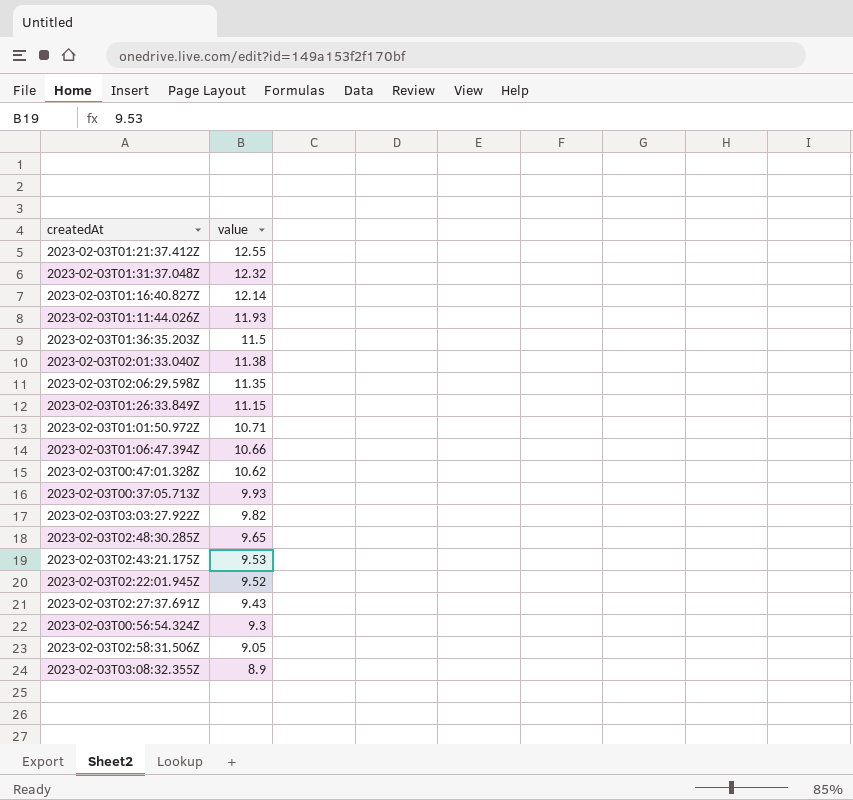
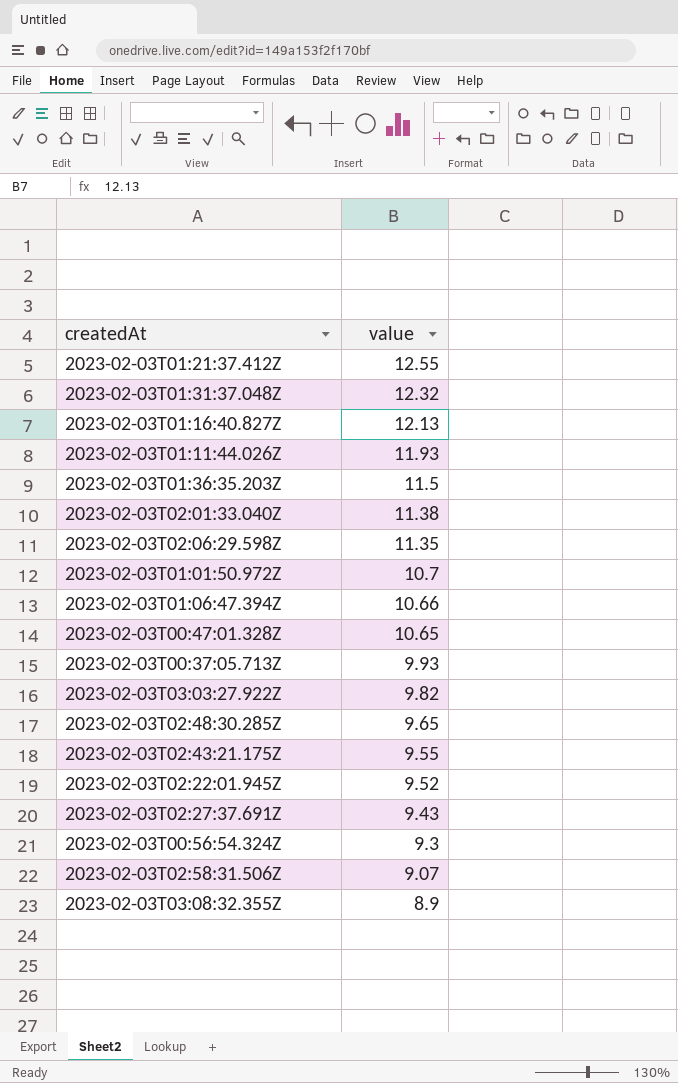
row 2023-02-03T01:26:33.849Z: 11.15 -> none
2023-02-03T01:16:40.827Z | value: 12.14 -> 12.13
2023-02-03T01:01:50.972Z | value: 10.71 -> 10.7
2023-02-03T00:47:01.328Z | value: 10.62 -> 10.65
2023-02-03T02:43:21.175Z | value: 9.53 -> 9.55
2023-02-03T02:58:31.506Z | value: 9.05 -> 9.07

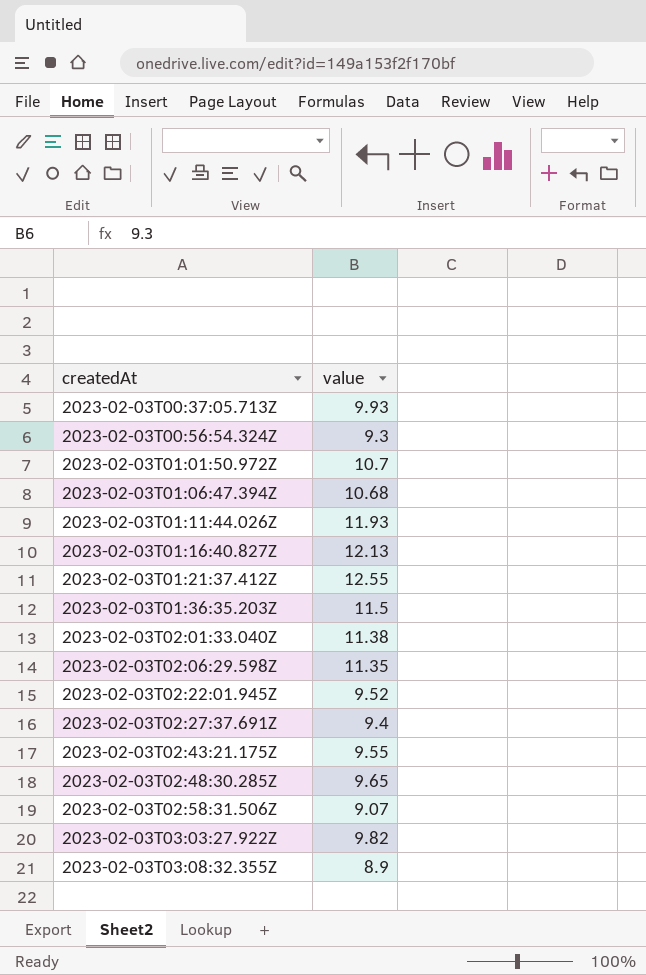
row order: value descending -> createdAt ascending
row 2023-02-03T01:31:37.048Z: 12.32 -> none
row 2023-02-03T00:47:01.328Z: 10.65 -> none
2023-02-03T01:06:47.394Z | value: 10.66 -> 10.68
2023-02-03T02:27:37.691Z | value: 9.43 -> 9.4

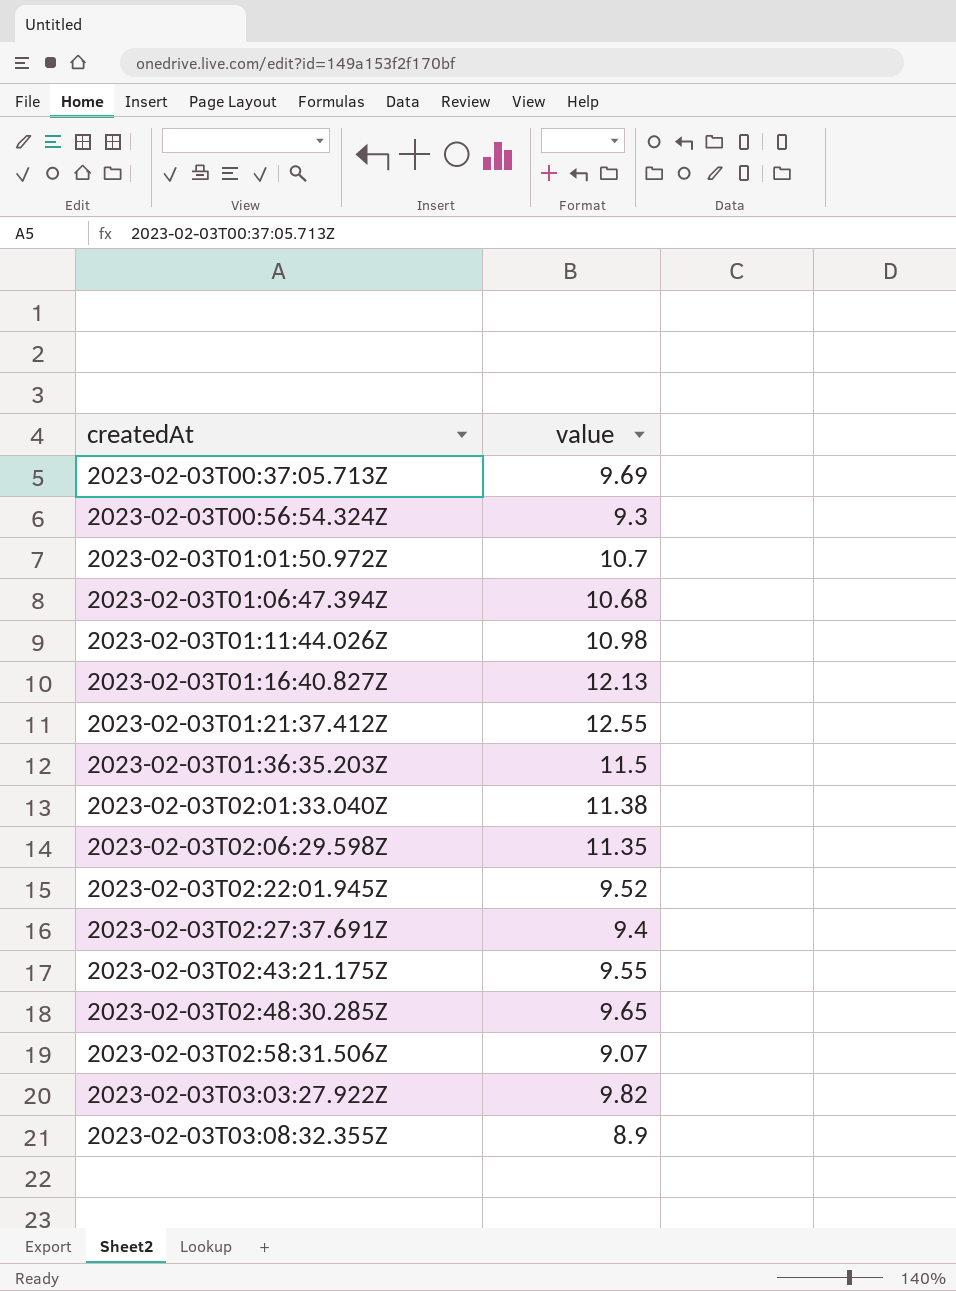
2023-02-03T00:37:05.713Z | value: 9.93 -> 9.69
2023-02-03T01:11:44.026Z | value: 11.93 -> 10.98

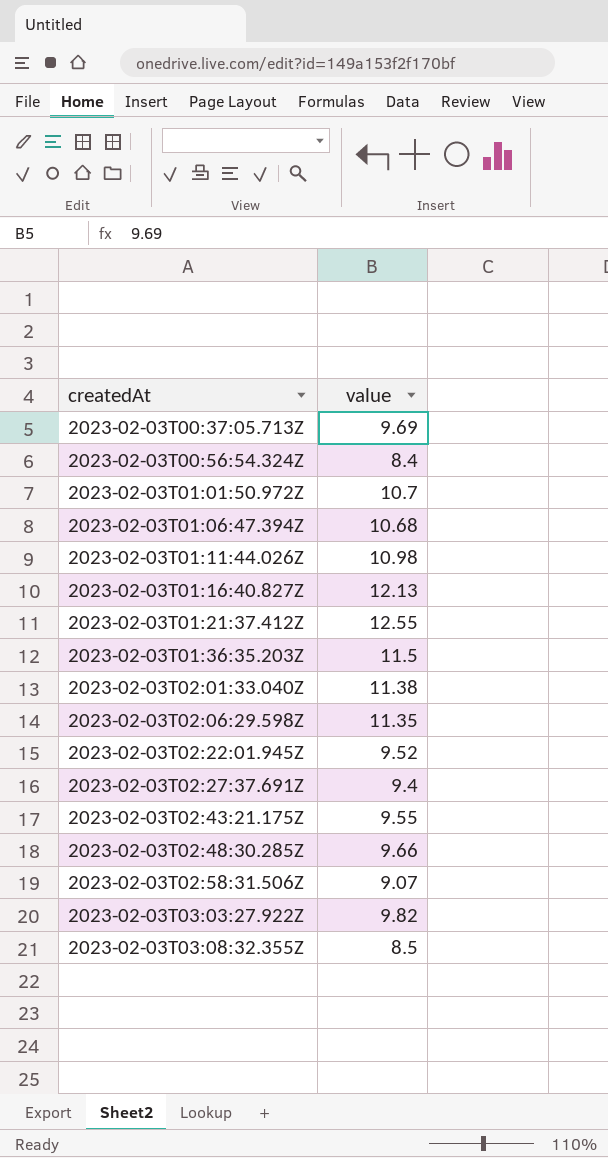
2023-02-03T00:56:54.324Z | value: 9.3 -> 8.4
2023-02-03T02:48:30.285Z | value: 9.65 -> 9.66
2023-02-03T03:08:32.355Z | value: 8.9 -> 8.5

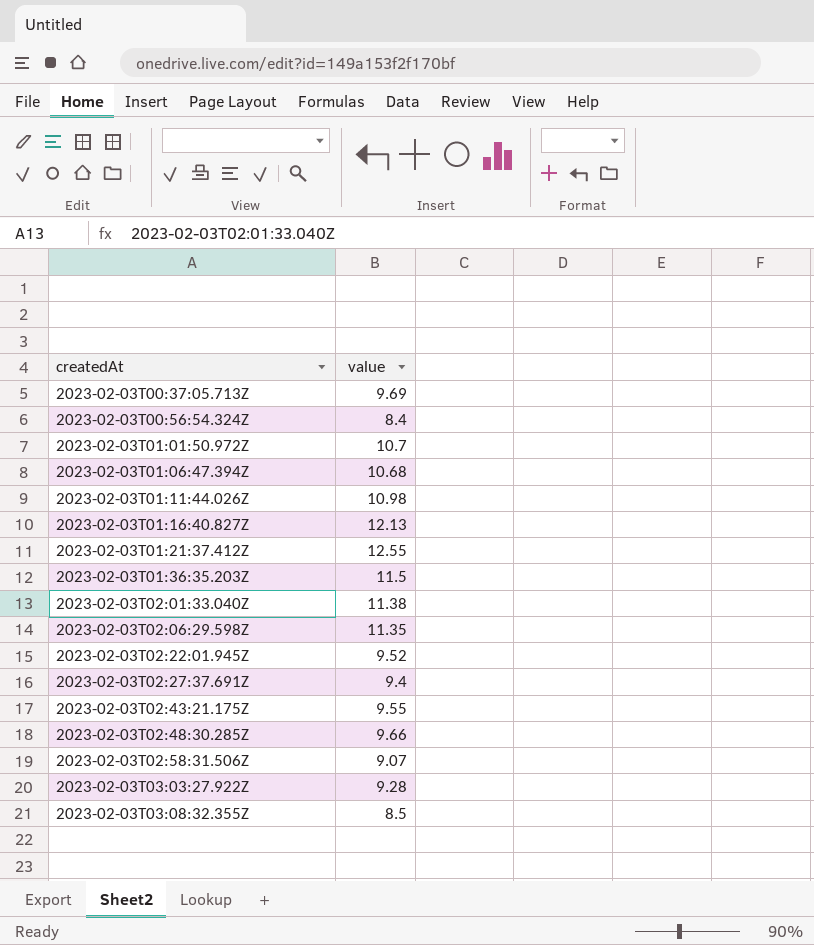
2023-02-03T03:03:27.922Z | value: 9.82 -> 9.28

